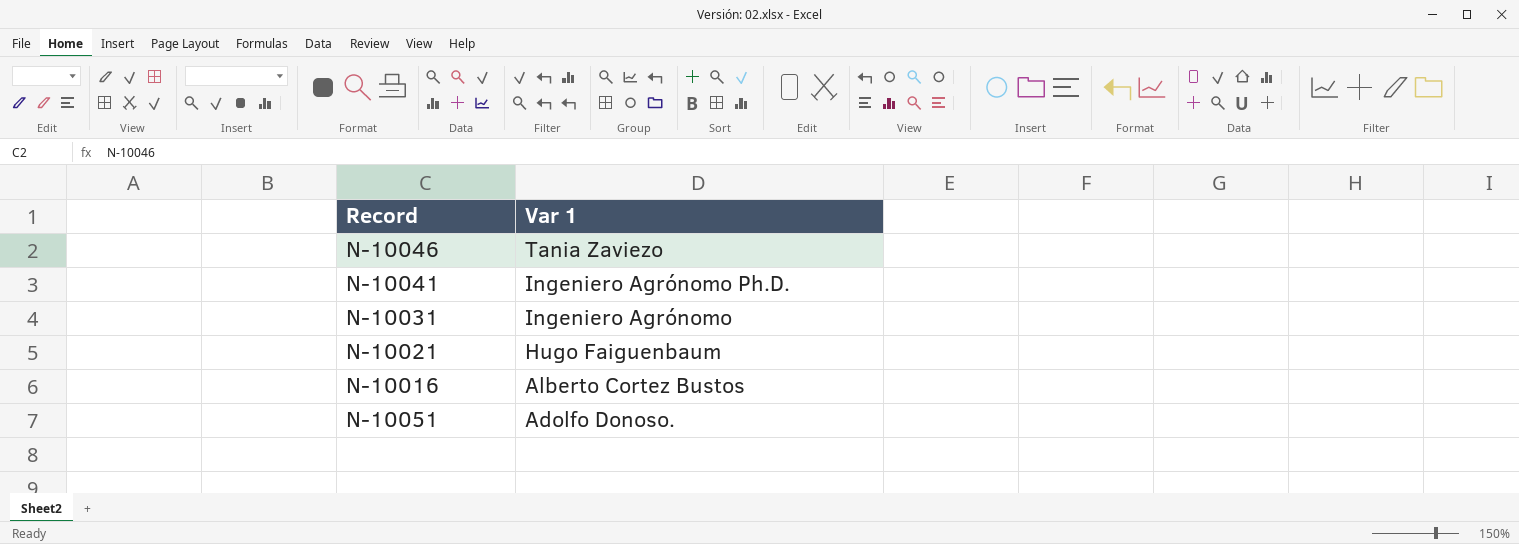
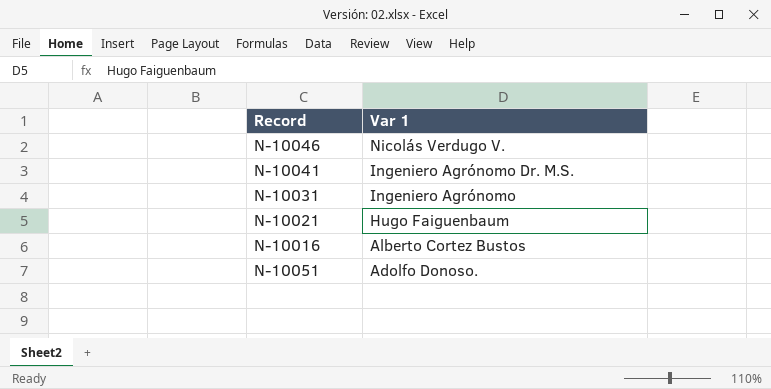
N-10046 | Var 1: Tania Zaviezo -> Nicolás Verdugo V.
N-10041 | Var 1: Ingeniero Agrónomo Ph.D. -> Ingeniero Agrónomo Dr. M.S.

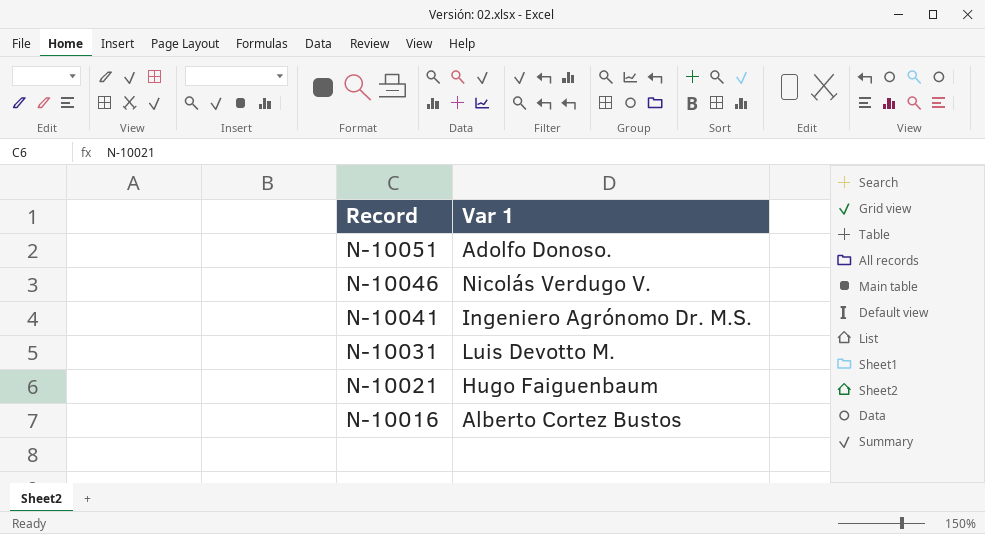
row order: Var 1 descending -> Record descending
N-10031 | Var 1: Ingeniero Agrónomo -> Luis Devotto M.

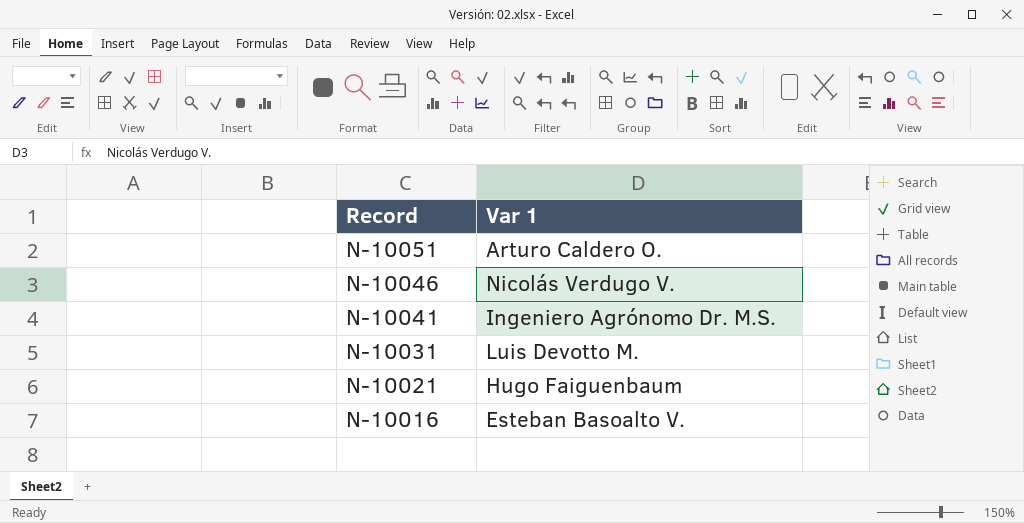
N-10051 | Var 1: Adolfo Donoso. -> Arturo Caldero O.
N-10016 | Var 1: Alberto Cortez Bustos -> Esteban Basoalto V.

